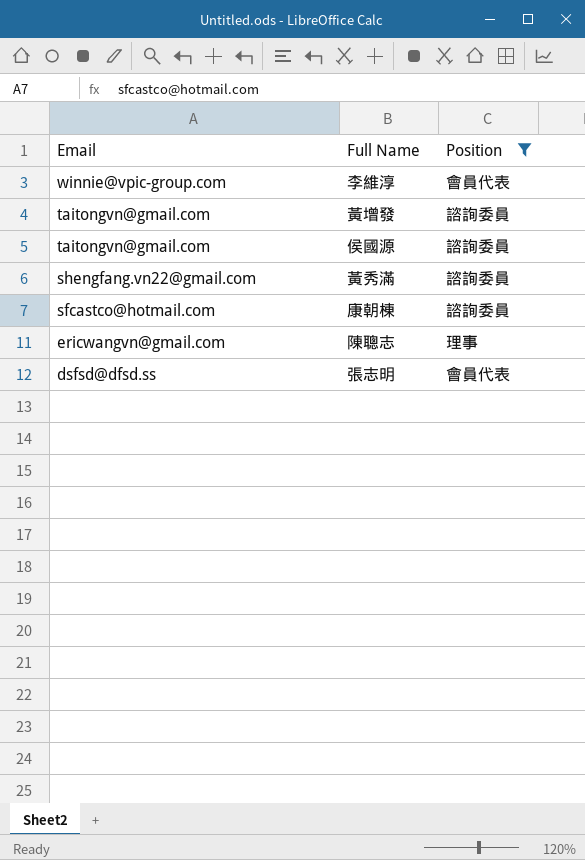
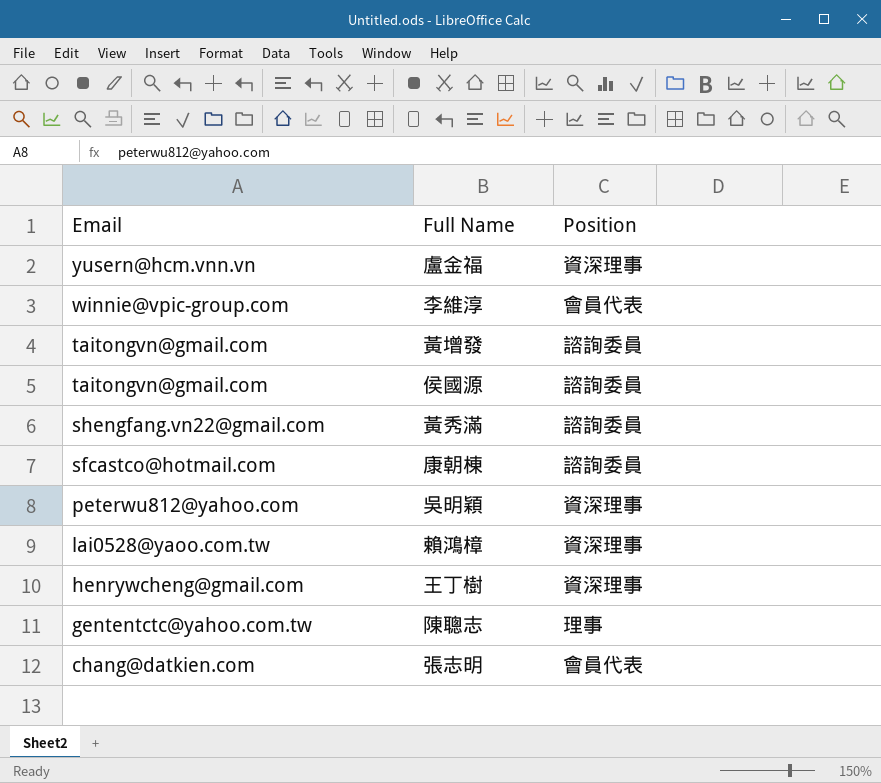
filter: Position != 資深理事 -> none
陳聰志 | Email: ericwangvn@gmail.com -> gententctc@yahoo.com.tw
張志明 | Email: dsfsd@dfsd.ss -> chang@datkien.com

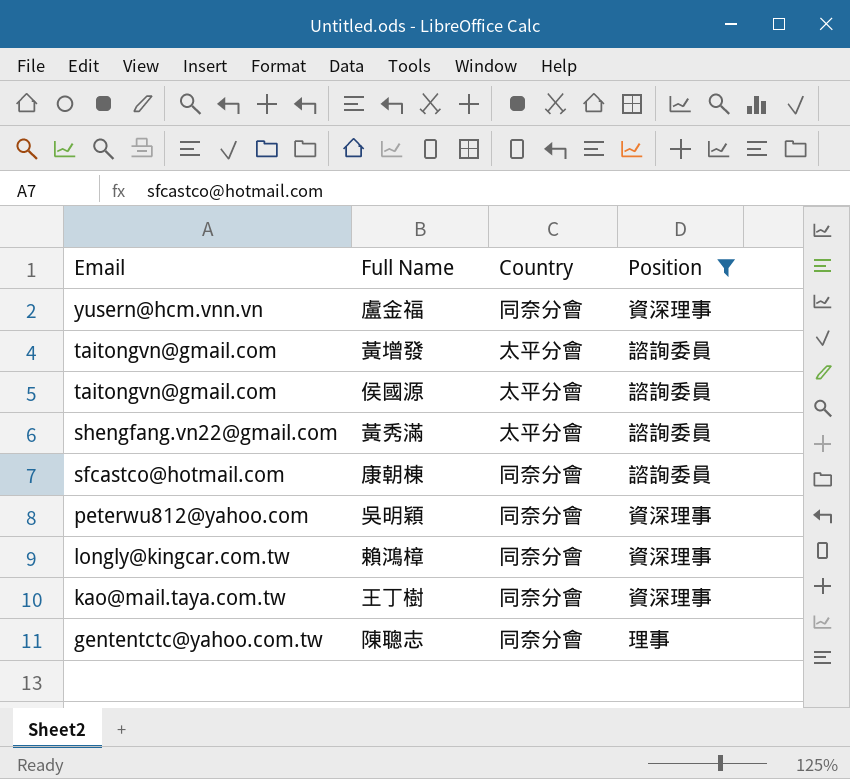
filter: none -> Position != 會員代表
column Country | position: none -> 3
賴鴻樟 | Email: lai0528@yaoo.com.tw -> longly@kingcar.com.tw
王丁樹 | Email: henrywcheng@gmail.com -> kao@mail.taya.com.tw

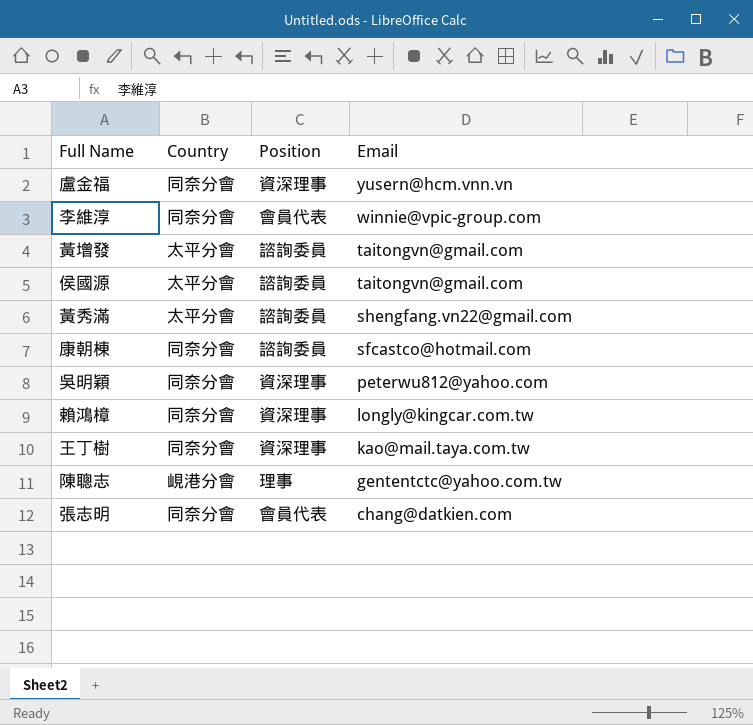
filter: Position != 會員代表 -> none
column Email | position: 1 -> 4
陳聰志 | Country: 同奈分會 -> 峴港分會

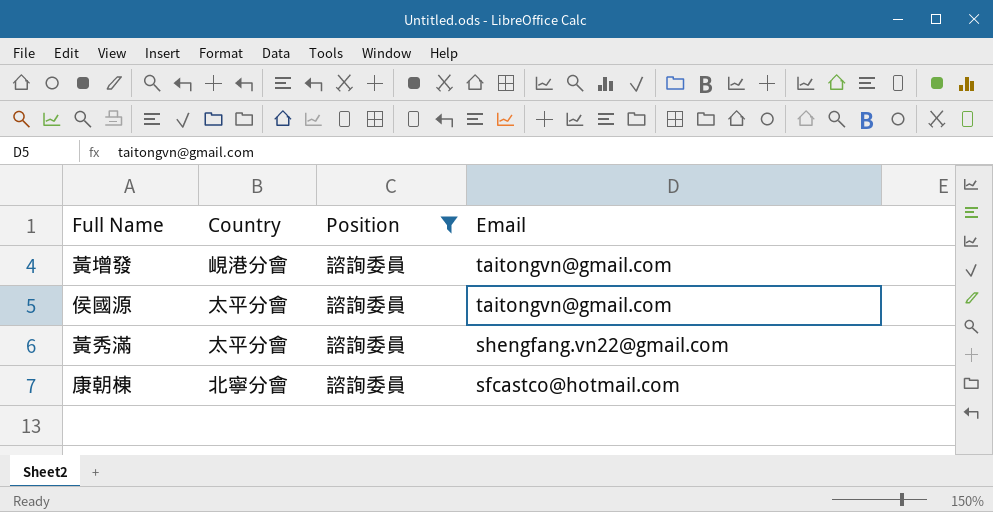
filter: none -> Position = 諮詢委員
黃增發 | Country: 太平分會 -> 峴港分會
康朝棟 | Country: 同奈分會 -> 北寧分會

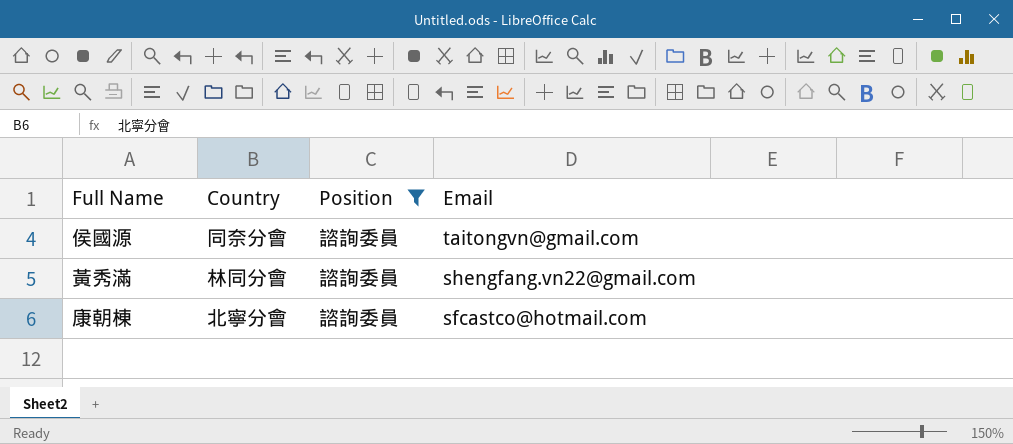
row 黃增發: 峴港分會 | 諮詢委員 | taitongvn@gmail.com -> none
侯國源 | Country: 太平分會 -> 同奈分會
黃秀滿 | Country: 太平分會 -> 林同分會

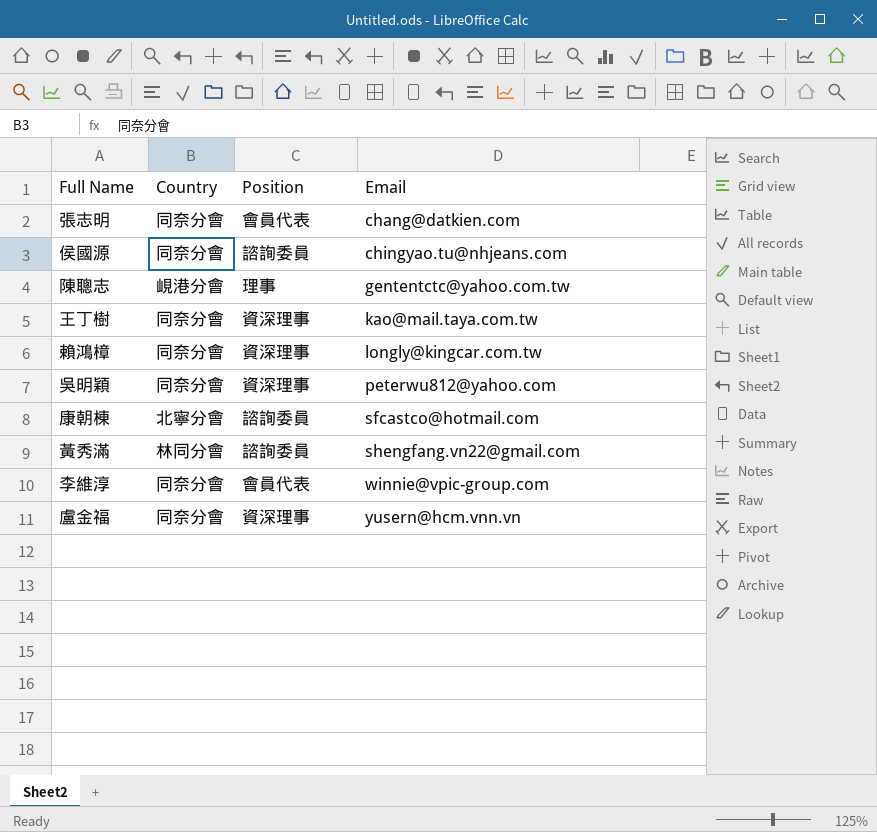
filter: Position = 諮詢委員 -> none
row order: Email descending -> Email ascending
侯國源 | Email: taitongvn@gmail.com -> chingyao.tu@nhjeans.com

